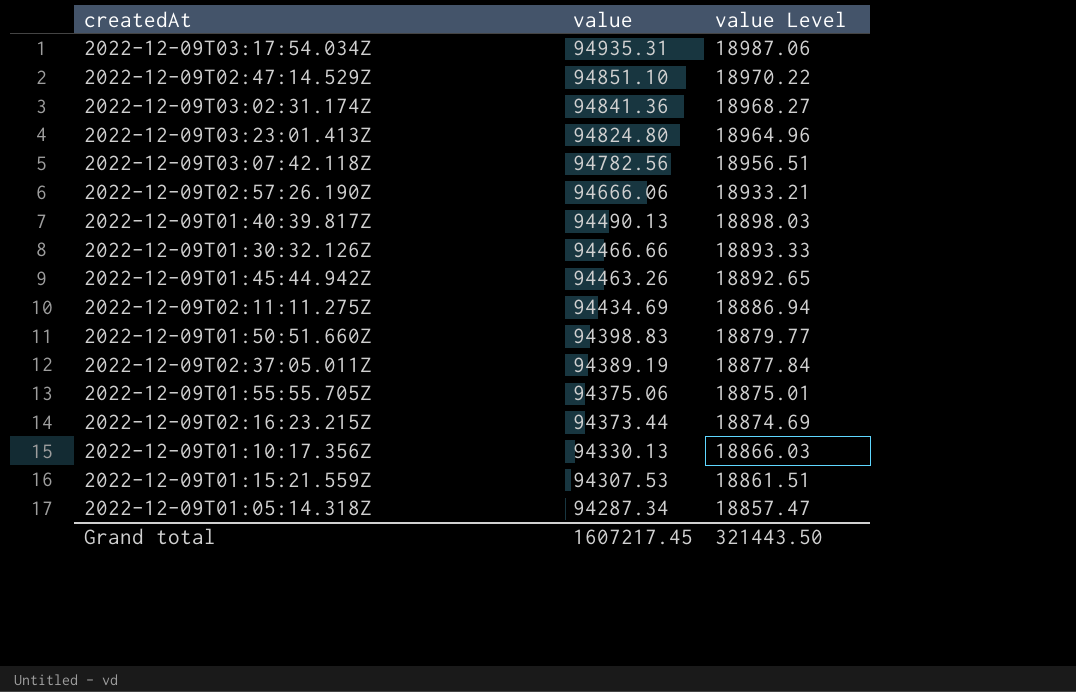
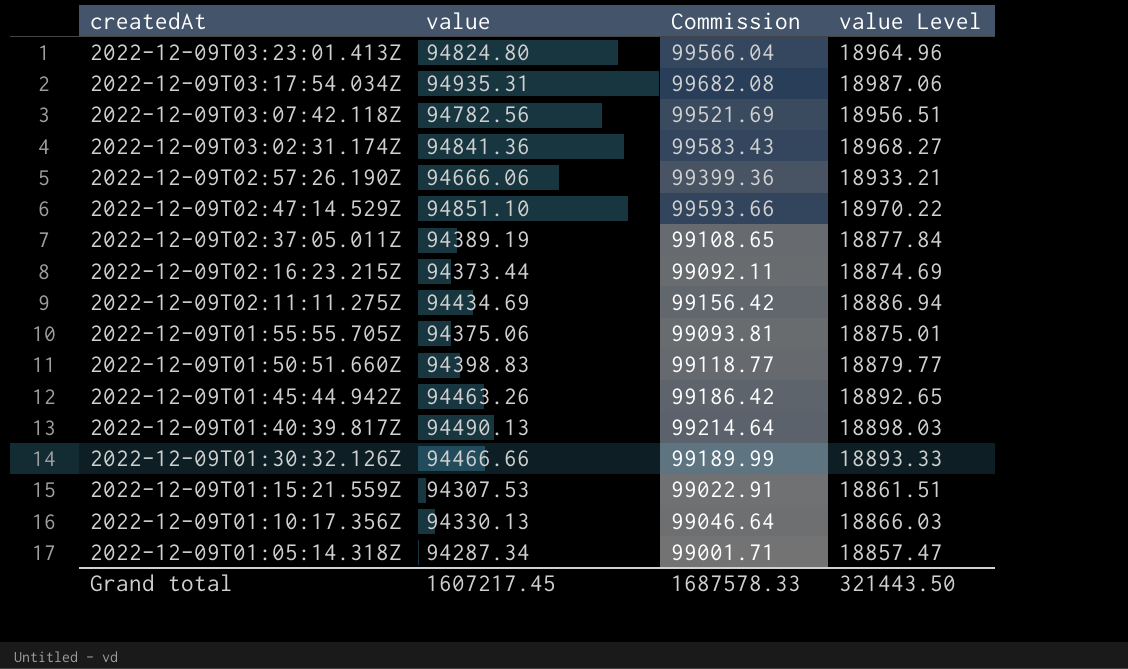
row order: value descending -> createdAt descending
column Commission | formula: none -> [value] * 1.05

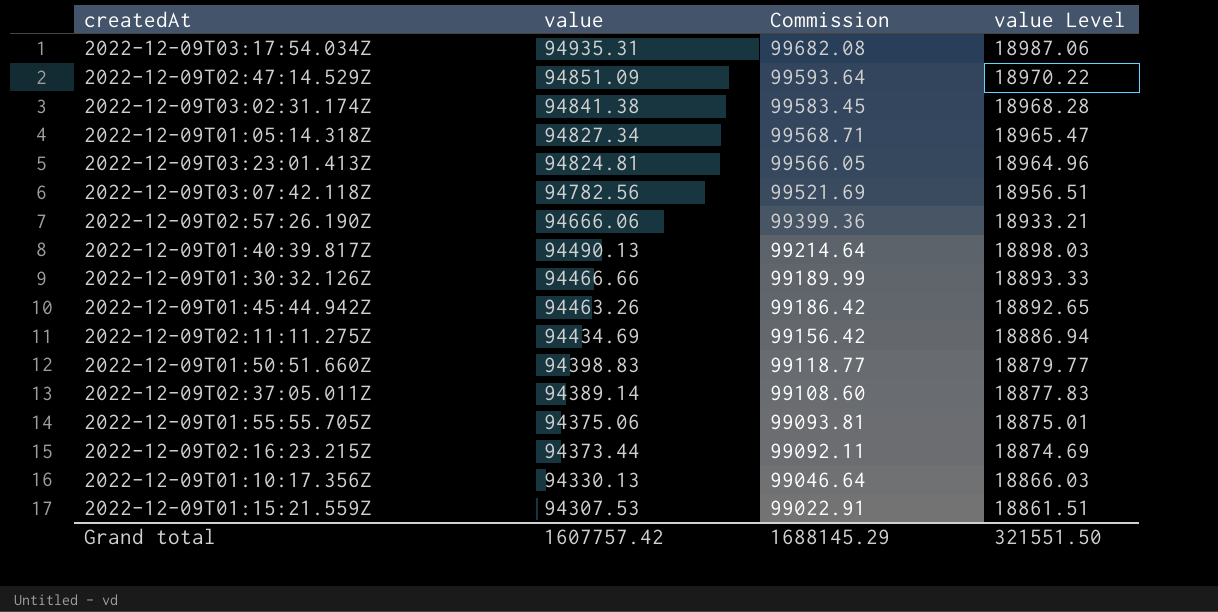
row order: createdAt descending -> value descending
2022-12-09T02:47:14.529Z | value: 94851.10 -> 94851.09
2022-12-09T02:47:14.529Z | Commission: 99593.66 -> 99593.64
2022-12-09T03:02:31.174Z | value: 94841.36 -> 94841.38
2022-12-09T03:02:31.174Z | Commission: 99583.43 -> 99583.45
2022-12-09T03:02:31.174Z | value Level: 18968.27 -> 18968.28
2022-12-09T01:05:14.318Z | value: 94287.34 -> 94827.34
2022-12-09T01:05:14.318Z | Commission: 99001.71 -> 99568.71
2022-12-09T01:05:14.318Z | value Level: 18857.47 -> 18965.47
2022-12-09T03:23:01.413Z | value: 94824.80 -> 94824.81
2022-12-09T03:23:01.413Z | Commission: 99566.04 -> 99566.05
2022-12-09T02:37:05.011Z | value: 94389.19 -> 94389.14
2022-12-09T02:37:05.011Z | Commission: 99108.65 -> 99108.60
2022-12-09T02:37:05.011Z | value Level: 18877.84 -> 18877.83
Grand total | value: 1607217.45 -> 1607757.42
Grand total | Commission: 1687578.33 -> 1688145.29
Grand total | value Level: 321443.50 -> 321551.50

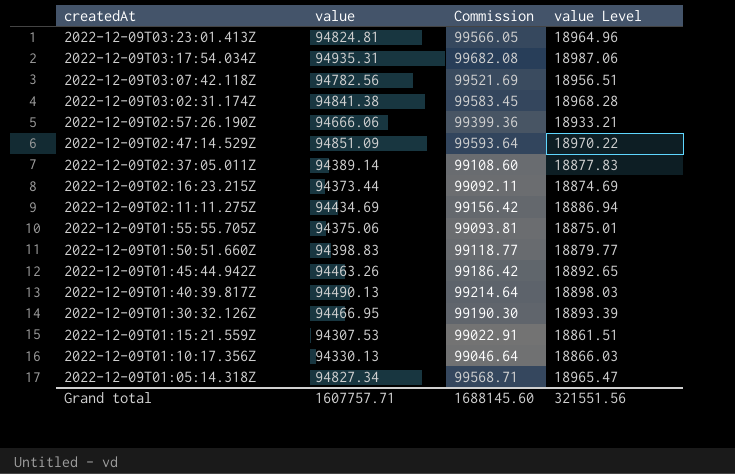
row order: value descending -> createdAt descending
2022-12-09T01:30:32.126Z | value: 94466.66 -> 94466.95
2022-12-09T01:30:32.126Z | Commission: 99189.99 -> 99190.30
2022-12-09T01:30:32.126Z | value Level: 18893.33 -> 18893.39
Grand total | value: 1607757.42 -> 1607757.71
Grand total | Commission: 1688145.29 -> 1688145.60
Grand total | value Level: 321551.50 -> 321551.56

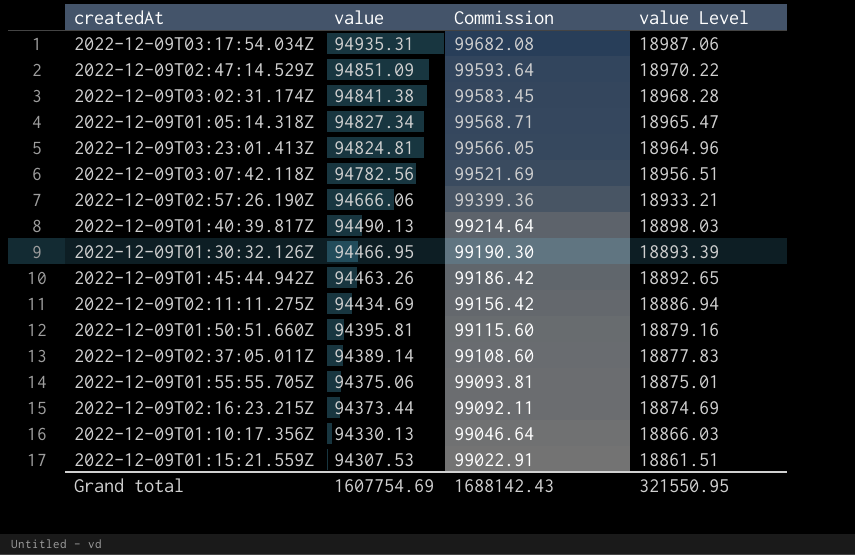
row order: createdAt descending -> value descending
2022-12-09T01:50:51.660Z | value: 94398.83 -> 94395.81
2022-12-09T01:50:51.660Z | Commission: 99118.77 -> 99115.60
2022-12-09T01:50:51.660Z | value Level: 18879.77 -> 18879.16
Grand total | value: 1607757.71 -> 1607754.69
Grand total | Commission: 1688145.60 -> 1688142.43
Grand total | value Level: 321551.56 -> 321550.95

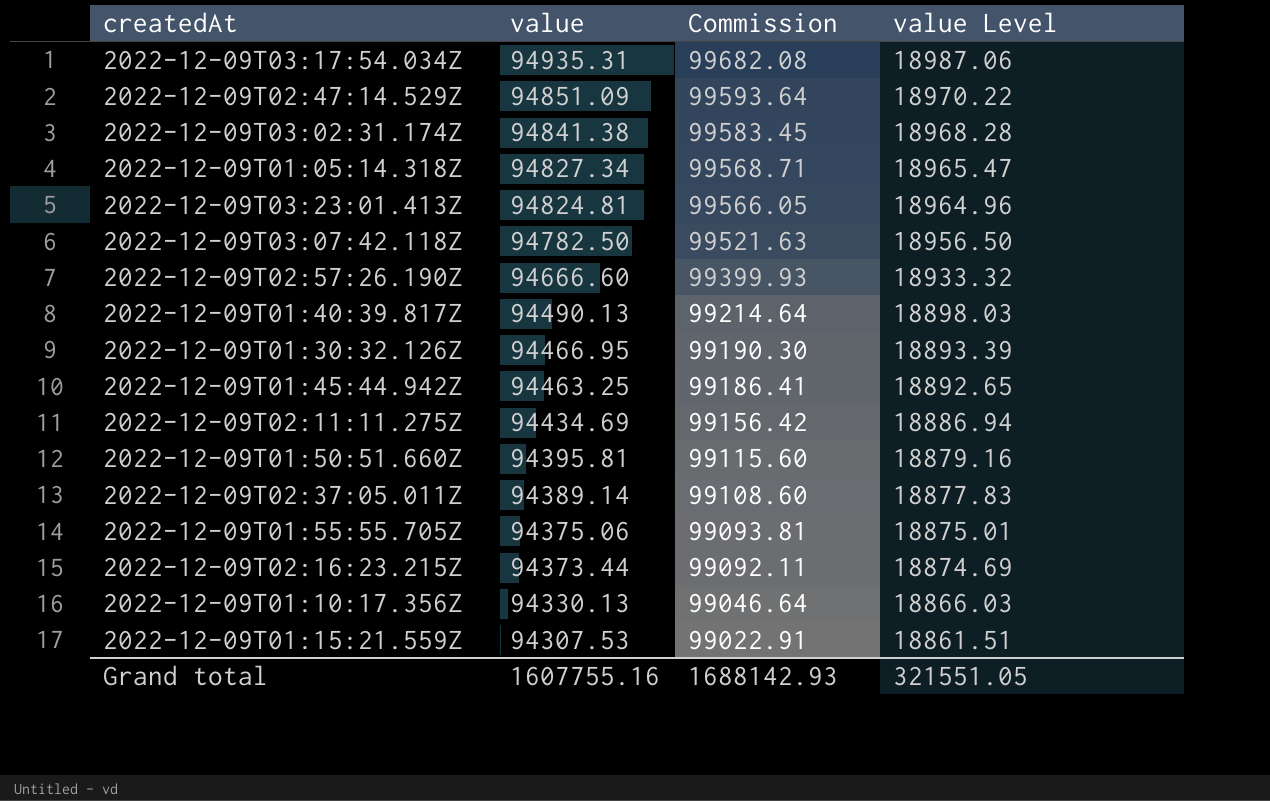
2022-12-09T03:07:42.118Z | value: 94782.56 -> 94782.50
2022-12-09T03:07:42.118Z | Commission: 99521.69 -> 99521.63
2022-12-09T03:07:42.118Z | value Level: 18956.51 -> 18956.50
2022-12-09T02:57:26.190Z | value: 94666.06 -> 94666.60
2022-12-09T02:57:26.190Z | Commission: 99399.36 -> 99399.93
2022-12-09T02:57:26.190Z | value Level: 18933.21 -> 18933.32
2022-12-09T01:45:44.942Z | value: 94463.26 -> 94463.25
2022-12-09T01:45:44.942Z | Commission: 99186.42 -> 99186.41
Grand total | value: 1607754.69 -> 1607755.16
Grand total | Commission: 1688142.43 -> 1688142.93
Grand total | value Level: 321550.95 -> 321551.05

